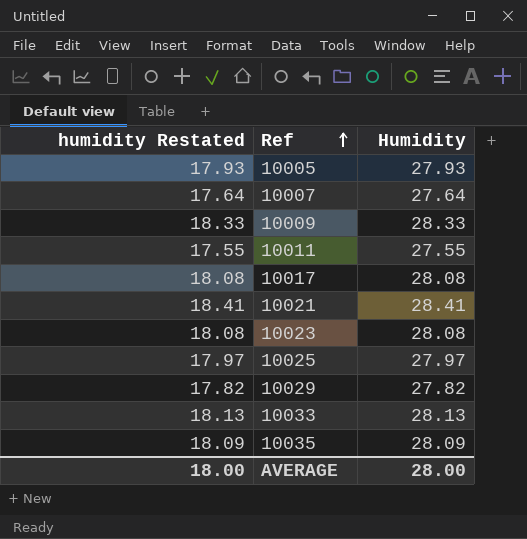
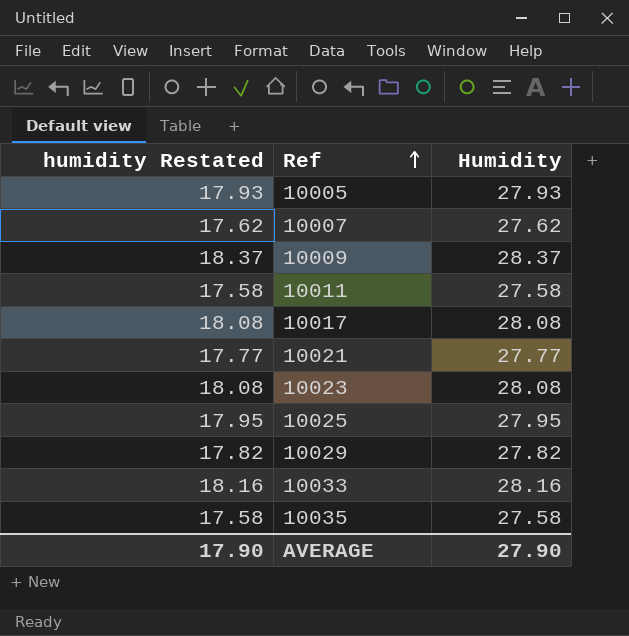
10007 | humidity Restated: 17.64 -> 17.62
10007 | Humidity: 27.64 -> 27.62
10009 | humidity Restated: 18.33 -> 18.37
10009 | Humidity: 28.33 -> 28.37
10011 | humidity Restated: 17.55 -> 17.58
10011 | Humidity: 27.55 -> 27.58
10021 | humidity Restated: 18.41 -> 17.77
10021 | Humidity: 28.41 -> 27.77
10025 | humidity Restated: 17.97 -> 17.95
10025 | Humidity: 27.97 -> 27.95
10033 | humidity Restated: 18.13 -> 18.16
10033 | Humidity: 28.13 -> 28.16
10035 | humidity Restated: 18.09 -> 17.58
10035 | Humidity: 28.09 -> 27.58
AVERAGE | humidity Restated: 18.00 -> 17.90
AVERAGE | Humidity: 28.00 -> 27.90

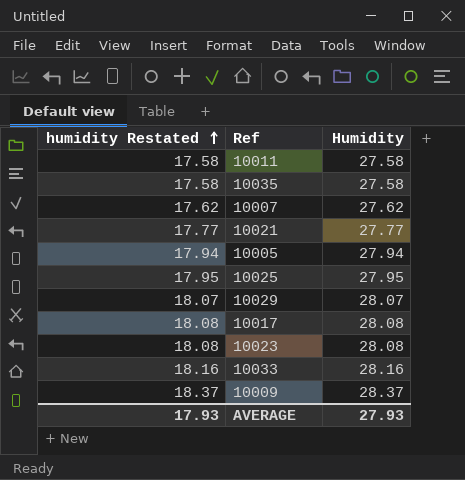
row order: Ref ascending -> humidity Restated ascending
10005 | humidity Restated: 17.93 -> 17.94
10005 | Humidity: 27.93 -> 27.94
10029 | humidity Restated: 17.82 -> 18.07
10029 | Humidity: 27.82 -> 28.07
AVERAGE | humidity Restated: 17.90 -> 17.93
AVERAGE | Humidity: 27.90 -> 27.93

